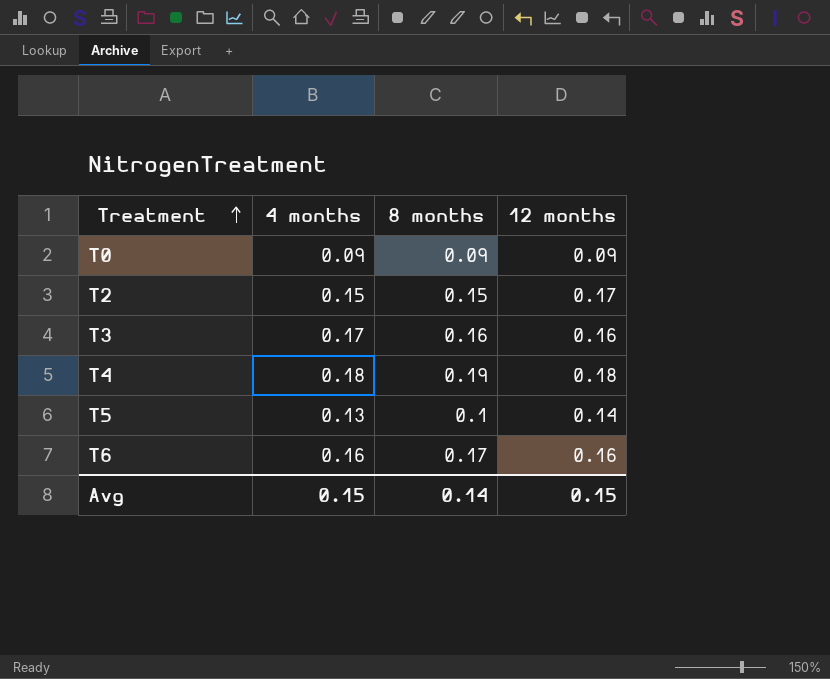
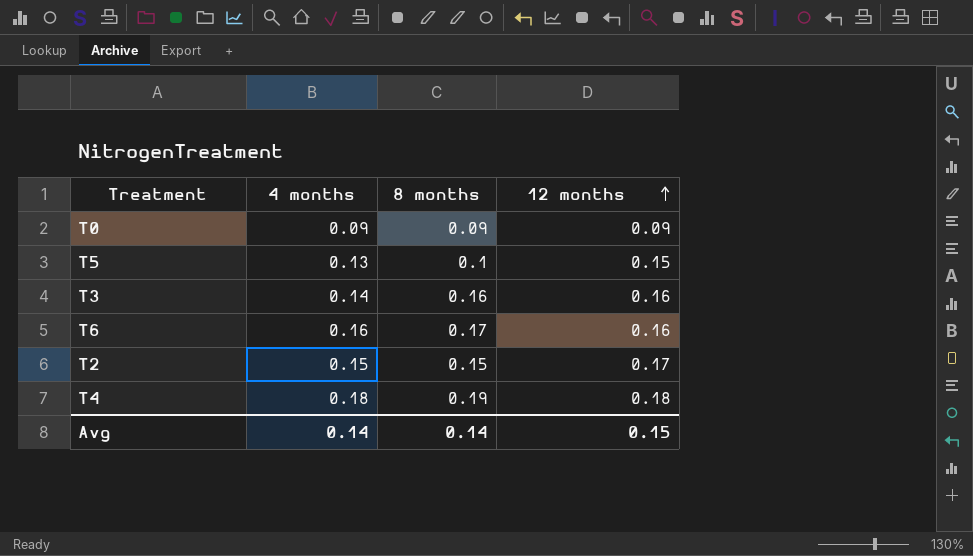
row order: Treatment ascending -> 12 months ascending
T5 | 12 months: 0.14 -> 0.15
T3 | 4 months: 0.17 -> 0.14
Avg | 4 months: 0.15 -> 0.14

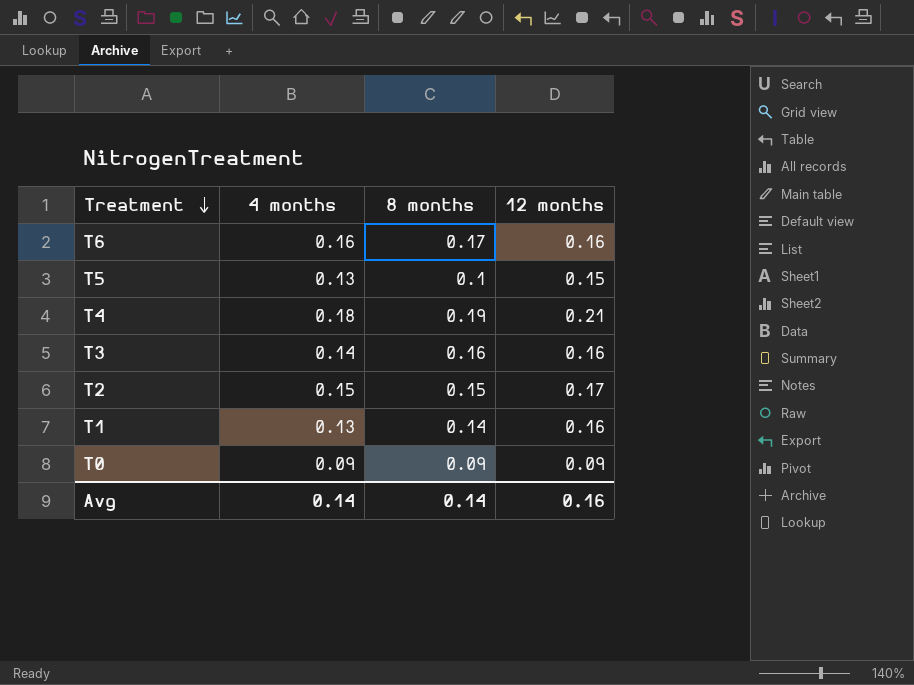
row order: 12 months ascending -> Treatment descending
T4 | 12 months: 0.18 -> 0.21
row T1: none -> 0.13 | 0.14 | 0.16
Avg | 12 months: 0.15 -> 0.16

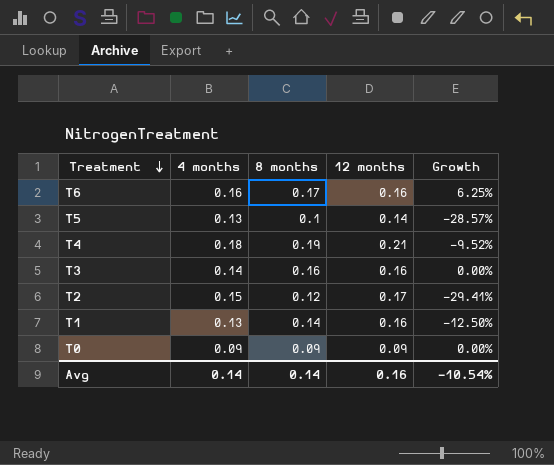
column Growth | formula: none -> ([8 months] - [12 months]) / [12 months]
T5 | 12 months: 0.15 -> 0.14
T2 | 8 months: 0.15 -> 0.12

